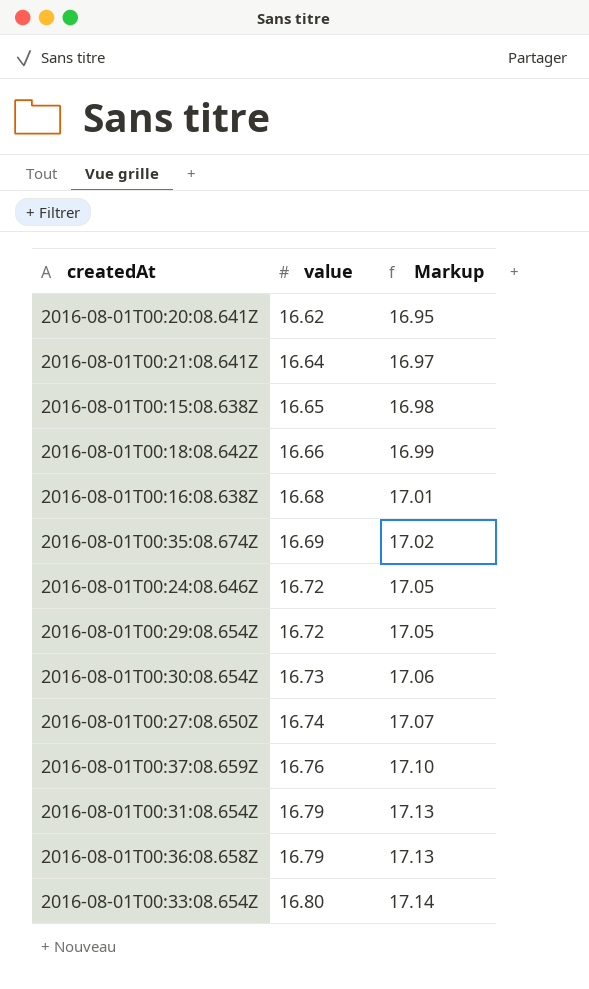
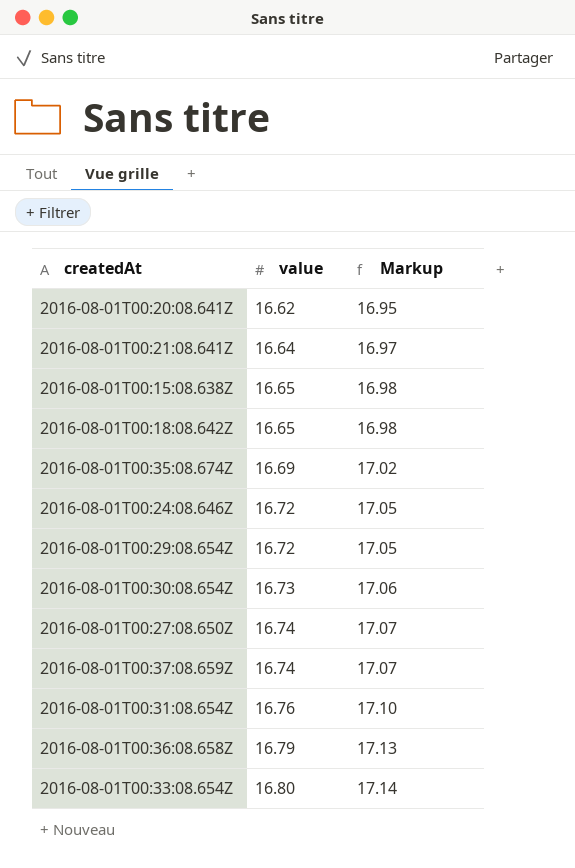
row 2016-08-01T00:16:08.638Z: 16.68 | 17.01 -> none
2016-08-01T00:18:08.642Z | value: 16.66 -> 16.65
2016-08-01T00:18:08.642Z | Markup: 16.99 -> 16.98
2016-08-01T00:37:08.659Z | value: 16.76 -> 16.74
2016-08-01T00:37:08.659Z | Markup: 17.10 -> 17.07
2016-08-01T00:31:08.654Z | value: 16.79 -> 16.76
2016-08-01T00:31:08.654Z | Markup: 17.13 -> 17.10

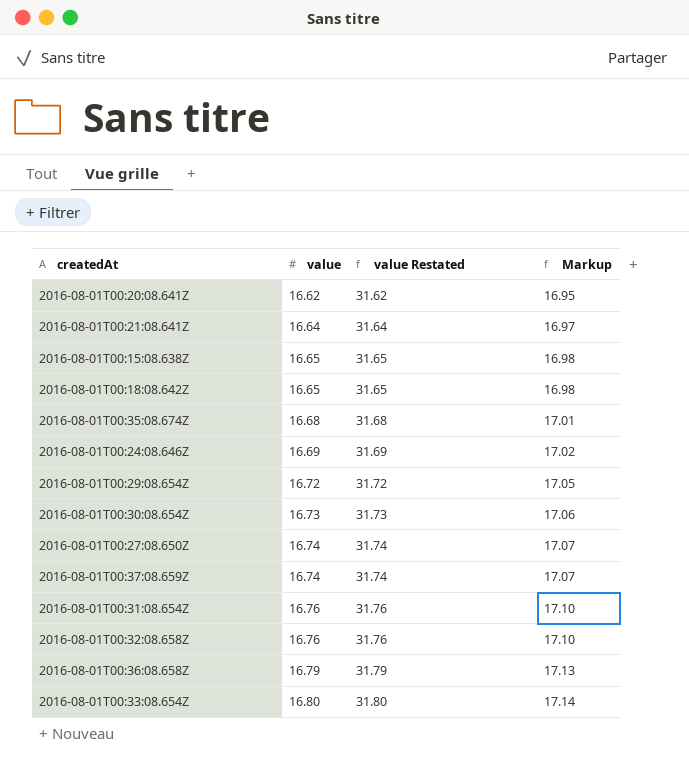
column value Restated | formula: none -> [value] + 15
2016-08-01T00:35:08.674Z | value: 16.69 -> 16.68
2016-08-01T00:35:08.674Z | Markup: 17.02 -> 17.01
2016-08-01T00:24:08.646Z | value: 16.72 -> 16.69
2016-08-01T00:24:08.646Z | Markup: 17.05 -> 17.02
row 2016-08-01T00:32:08.658Z: none -> 16.76 | 31.76 | 17.10

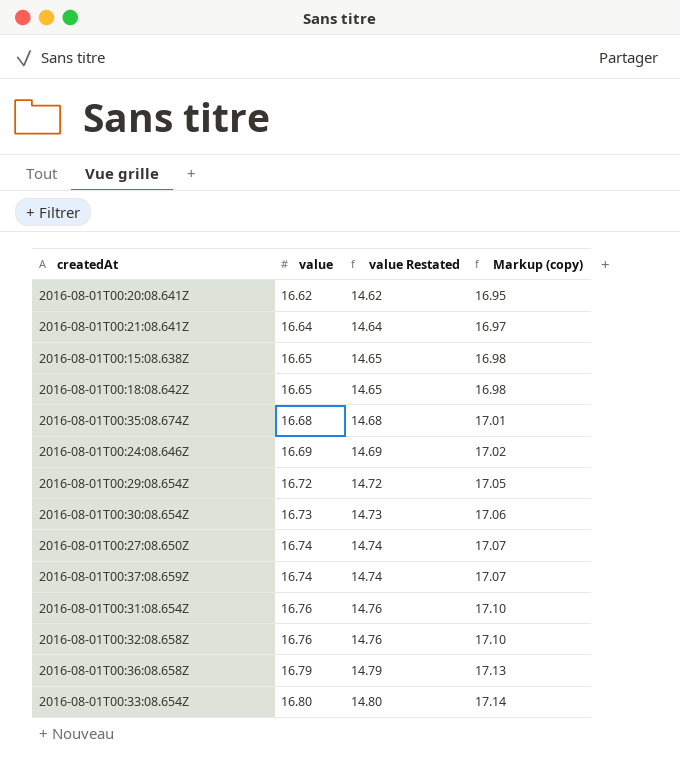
column value Restated | formula: [value] + 15 -> [value] - 2
column name: Markup -> Markup (copy)

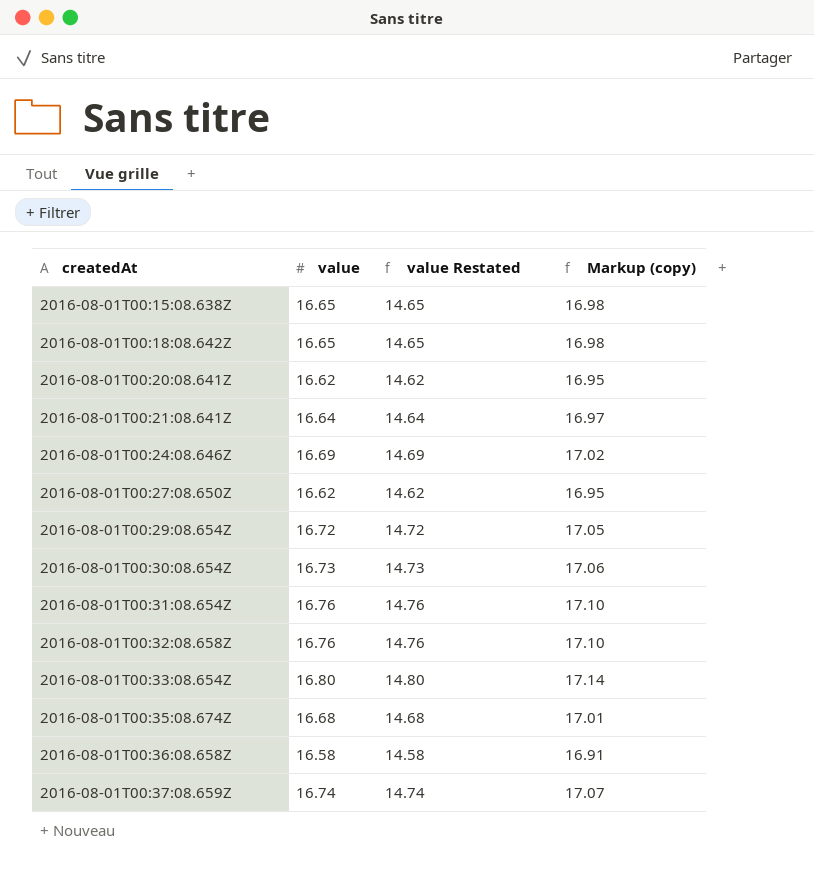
row order: value ascending -> createdAt ascending
2016-08-01T00:27:08.650Z | value: 16.74 -> 16.62
2016-08-01T00:27:08.650Z | value Restated: 14.74 -> 14.62
2016-08-01T00:27:08.650Z | Markup (copy): 17.07 -> 16.95
2016-08-01T00:36:08.658Z | value: 16.79 -> 16.58
2016-08-01T00:36:08.658Z | value Restated: 14.79 -> 14.58
2016-08-01T00:36:08.658Z | Markup (copy): 17.13 -> 16.91

